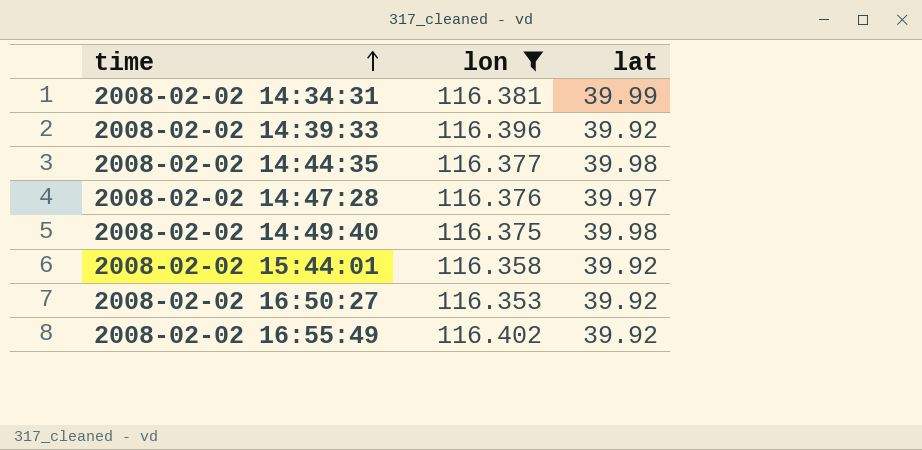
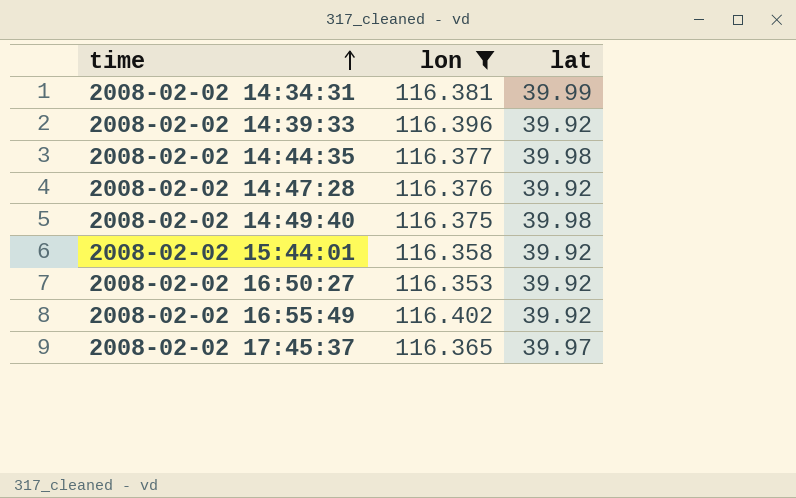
2008-02-02 14:47:28 | lat: 39.97 -> 39.92
row 2008-02-02 17:45:37: none -> 116.365 | 39.97

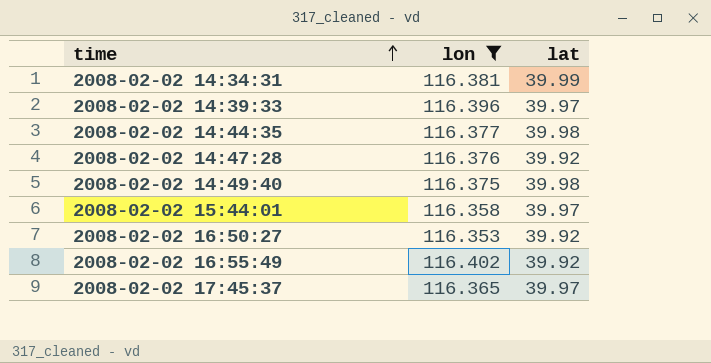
2008-02-02 14:39:33 | lat: 39.92 -> 39.97
2008-02-02 15:44:01 | lat: 39.92 -> 39.97

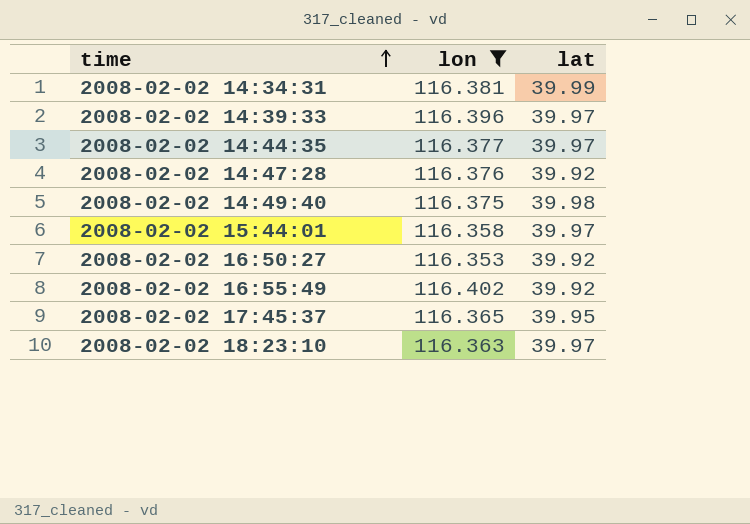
2008-02-02 14:44:35 | lat: 39.98 -> 39.97
2008-02-02 17:45:37 | lat: 39.97 -> 39.95
row 2008-02-02 18:23:10: none -> 116.363 | 39.97

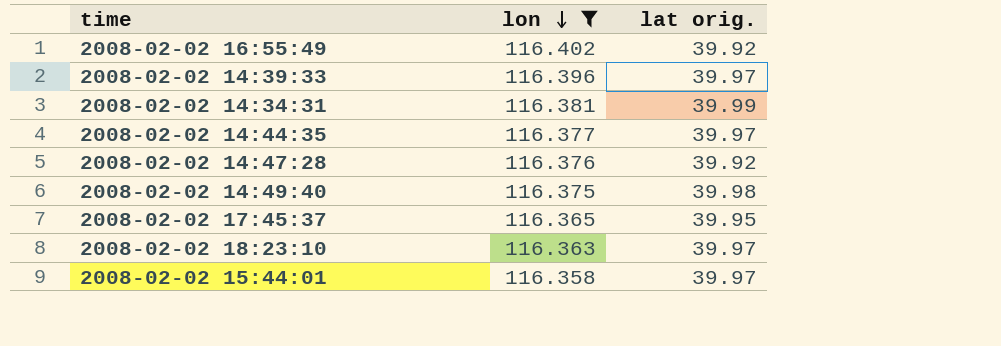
row order: time ascending -> lon descending
column name: lat -> lat orig.
row 2008-02-02 16:50:27: 116.353 | 39.92 -> none

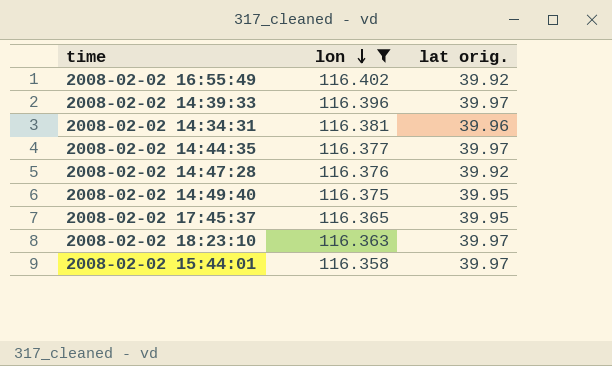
2008-02-02 14:34:31 | lat orig.: 39.99 -> 39.96
2008-02-02 14:49:40 | lat orig.: 39.98 -> 39.95

